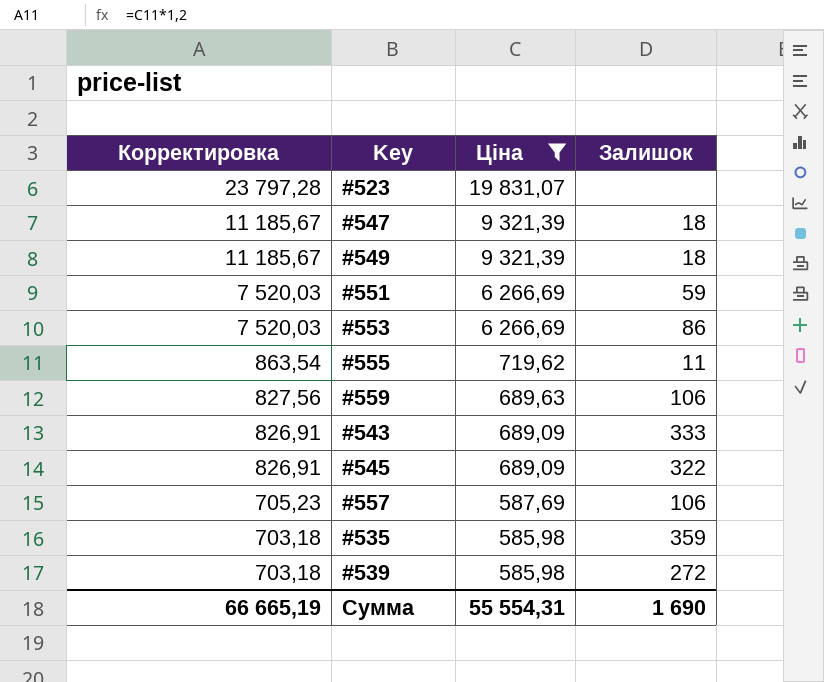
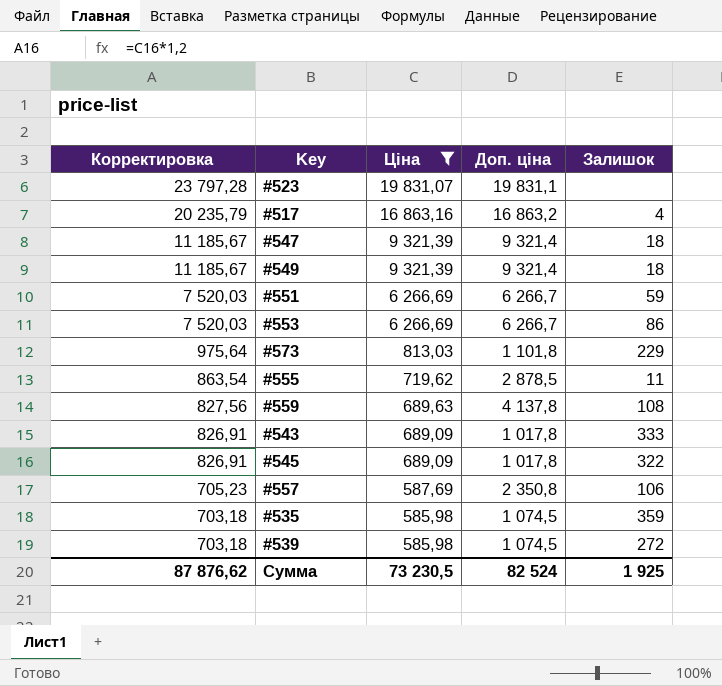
column Доп. ціна | position: none -> 4
row #517: none -> 20 235,79 | 16 863,16 | 16 863,2 | 4
row #573: none -> 975,64 | 813,03 | 1 101,8 | 229
#559 | Залишок: 106 -> 108
Сумма | Корректировка: 66 665,19 -> 87 876,62
Сумма | Ціна: 55 554,31 -> 73 230,5
Сумма | Залишок: 1 690 -> 1 925

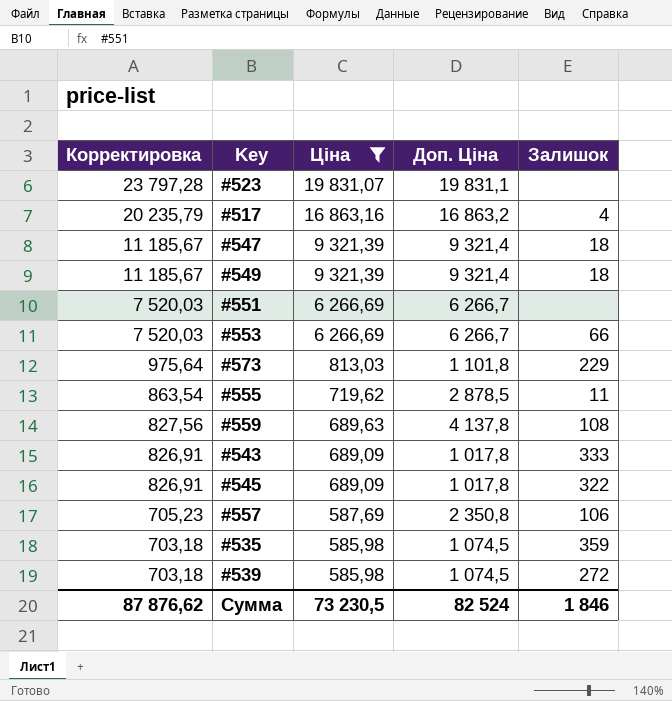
column name: Доп. ціна -> Доп. Ціна
#551 | Залишок: 59 -> none
#553 | Залишок: 86 -> 66
Сумма | Залишок: 1 925 -> 1 846

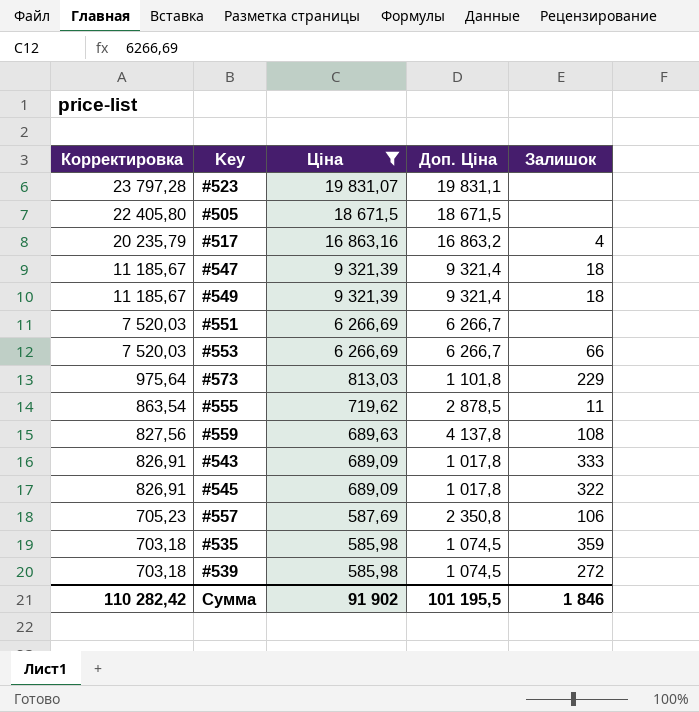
row #505: none -> 22 405,80 | 18 671,5 | 18 671,5 | none
Сумма | Корректировка: 87 876,62 -> 110 282,42
Сумма | Ціна: 73 230,5 -> 91 902
Сумма | Доп. Ціна: 82 524 -> 101 195,5

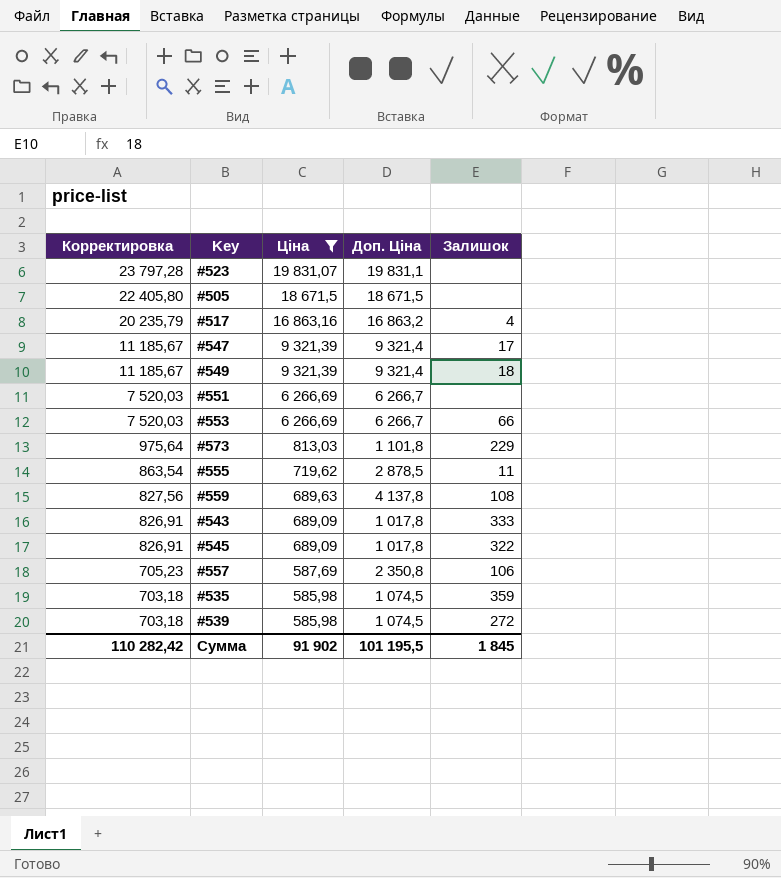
#547 | Залишок: 18 -> 17
Сумма | Залишок: 1 846 -> 1 845

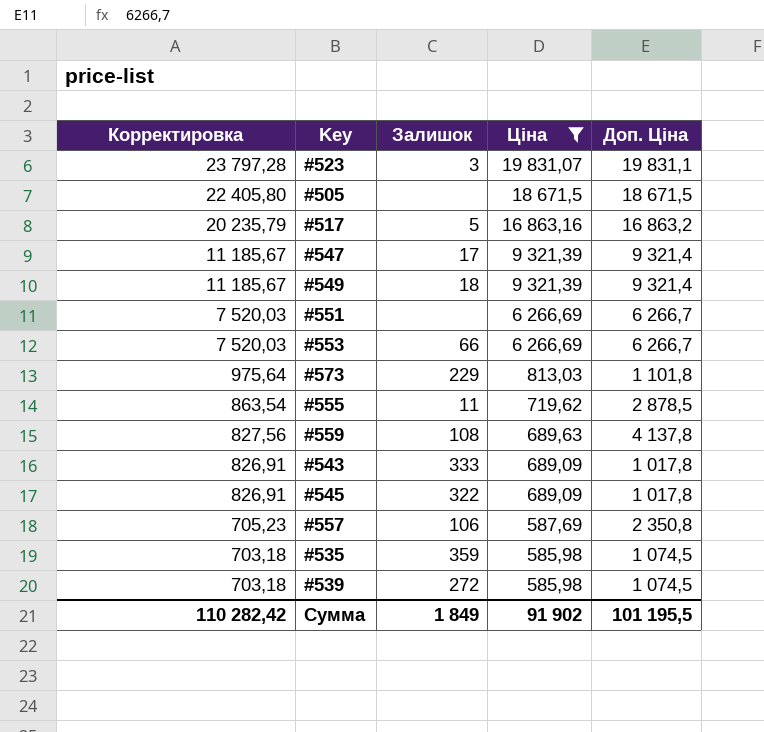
column Залишок | position: 5 -> 3
#523 | Залишок: none -> 3
#517 | Залишок: 4 -> 5
Сумма | Залишок: 1 845 -> 1 849

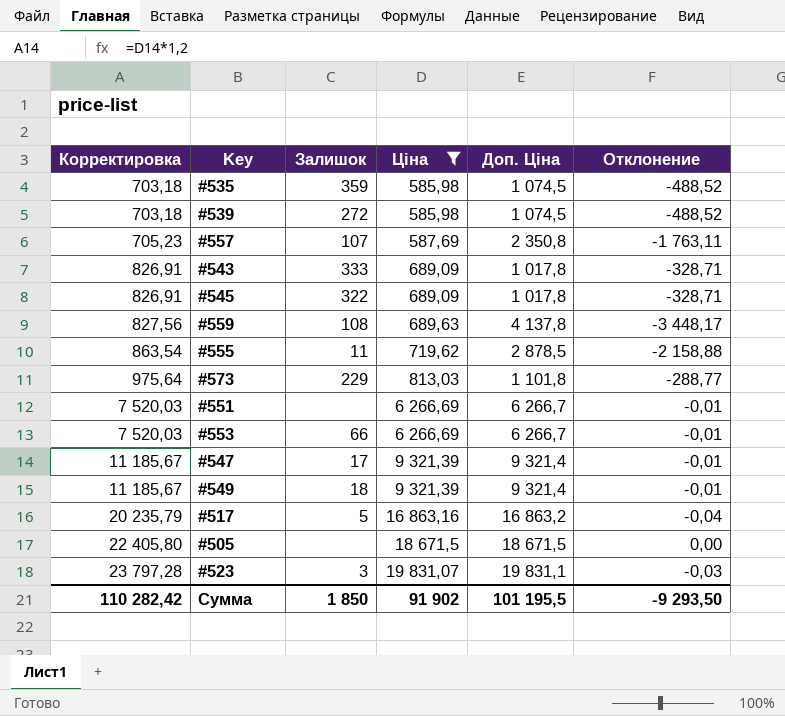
row order: Корректировка descending -> Корректировка ascending
column Отклонение | formula: none -> [Ціна] - [Доп. Ціна]
#557 | Залишок: 106 -> 107
Сумма | Залишок: 1 849 -> 1 850

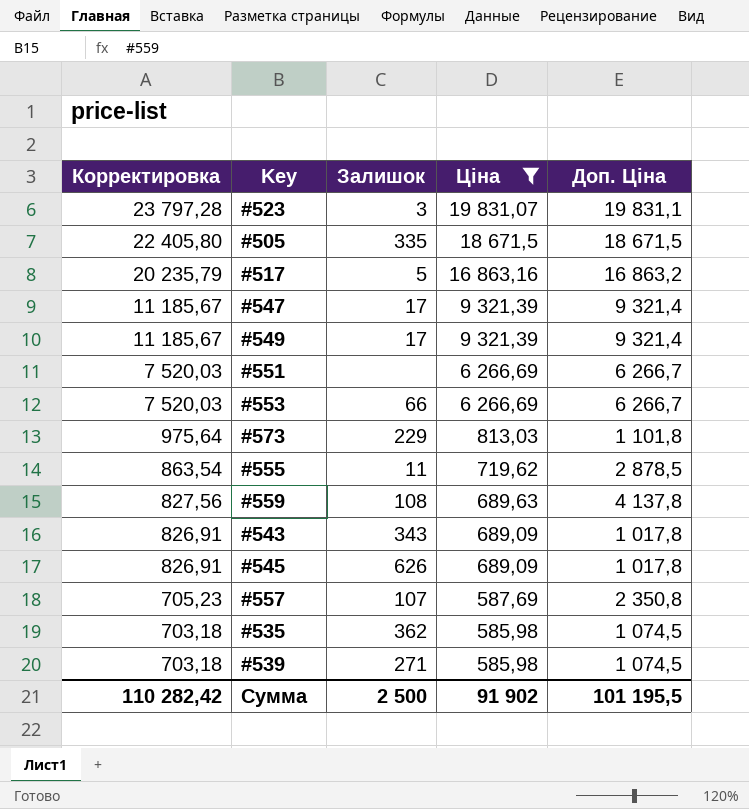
row order: Корректировка ascending -> Корректировка descending
column Отклонение | formula: [Ціна] - [Доп. Ціна] -> none
#505 | Залишок: none -> 335
#549 | Залишок: 18 -> 17
#543 | Залишок: 333 -> 343
#545 | Залишок: 322 -> 626
#535 | Залишок: 359 -> 362
#539 | Залишок: 272 -> 271
Сумма | Залишок: 1 850 -> 2 500

